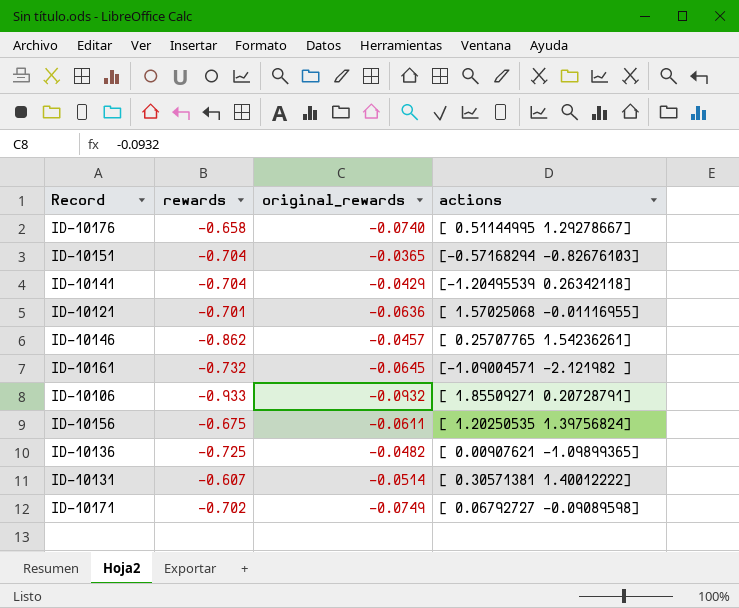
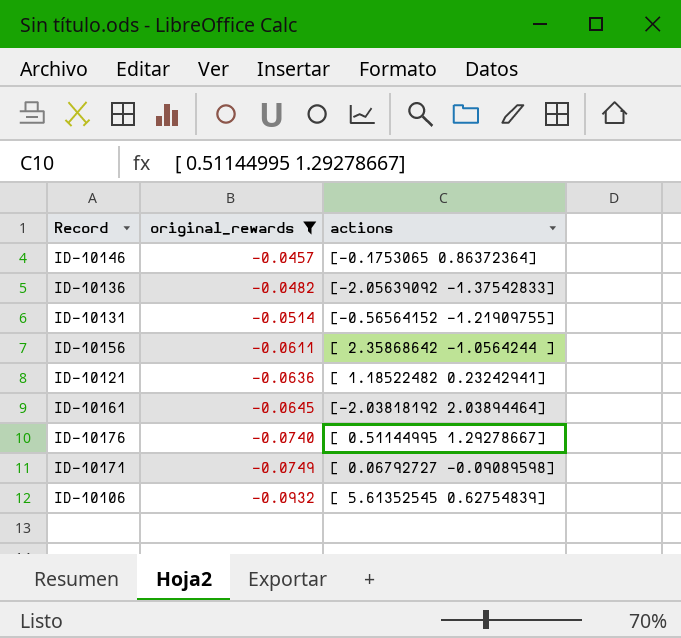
filter: none -> original_rewards <= -0.0457
row order: none -> original_rewards descending
column rewards | position: 2 -> none
ID-10146 | actions: [ 0.25707765 1.54236261] -> [-0.1753065 0.86372364]
ID-10136 | actions: [ 0.00907621 -1.09899365] -> [-2.05639092 -1.37542833]
ID-10131 | actions: [ 0.30571381 1.40012222] -> [-0.56564152 -1.21909755]
ID-10156 | actions: [ 1.20250535 1.39756824] -> [ 2.35868642 -1.0564244 ]
ID-10121 | actions: [ 1.57025068 -0.01116955] -> [ 1.18522482 0.23242941]
ID-10161 | actions: [-1.09004571 -2.121982 ] -> [-2.03818192 2.03894464]
ID-10106 | actions: [ 1.85509271 0.20728791] -> [ 5.61352545 0.62754839]

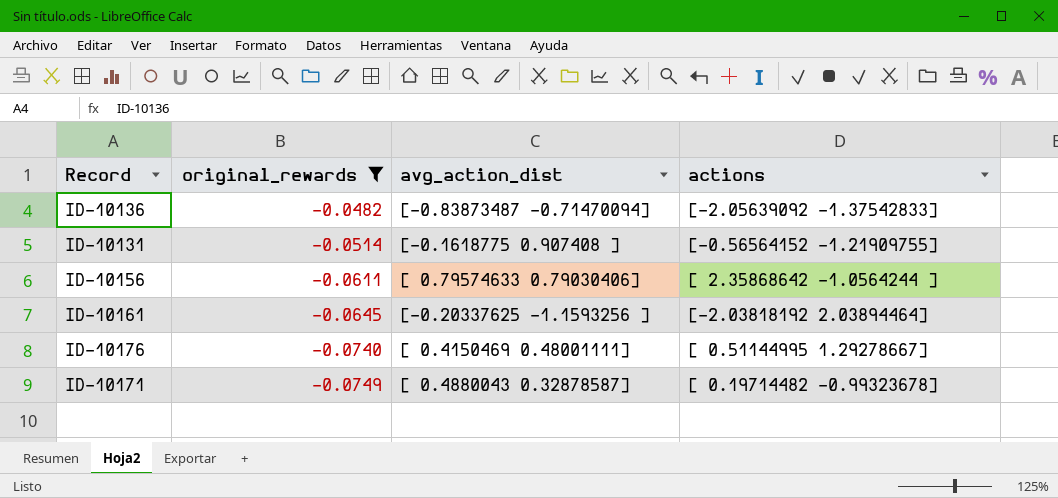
column avg_action_dist | position: none -> 3
row ID-10146: -0.0457 | [-0.1753065 0.86372364] -> none
row ID-10121: -0.0636 | [ 1.18522482 0.23242941] -> none
row ID-10106: -0.0932 | [ 5.61352545 0.62754839] -> none
ID-10171 | actions: [ 0.06792727 -0.09089598] -> [ 0.19714482 -0.99323678]

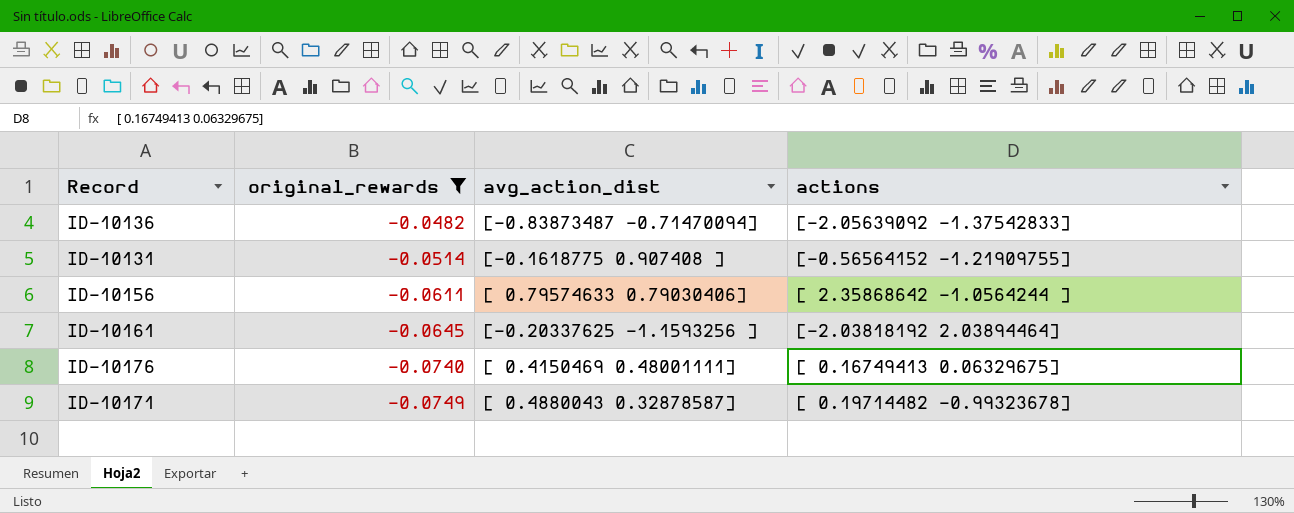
ID-10176 | actions: [ 0.51144995 1.29278667] -> [ 0.16749413 0.06329675]

